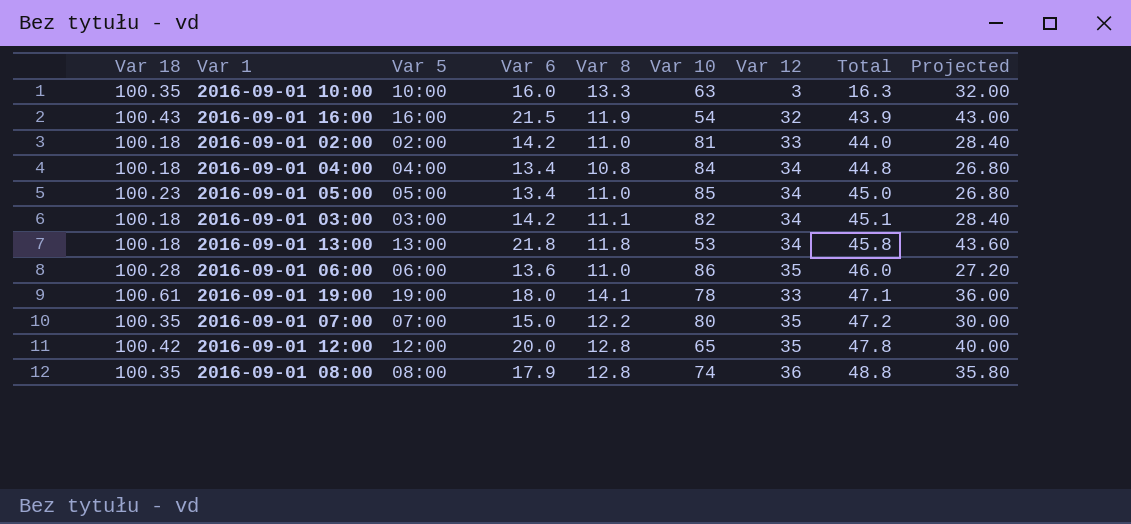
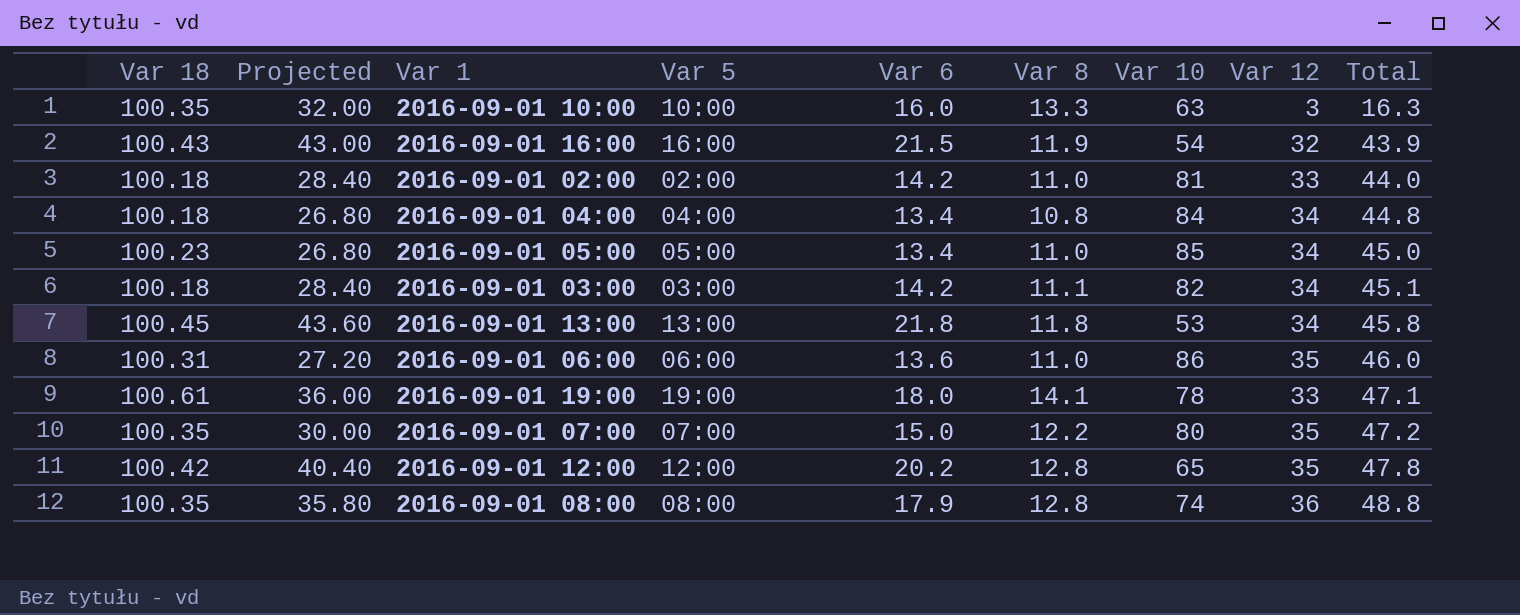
column Projected | position: 9 -> 2
2016-09-01 13:00 | Var 18: 100.18 -> 100.45
2016-09-01 06:00 | Var 18: 100.28 -> 100.31
2016-09-01 12:00 | Projected: 40.00 -> 40.40
2016-09-01 12:00 | Var 6: 20.0 -> 20.2

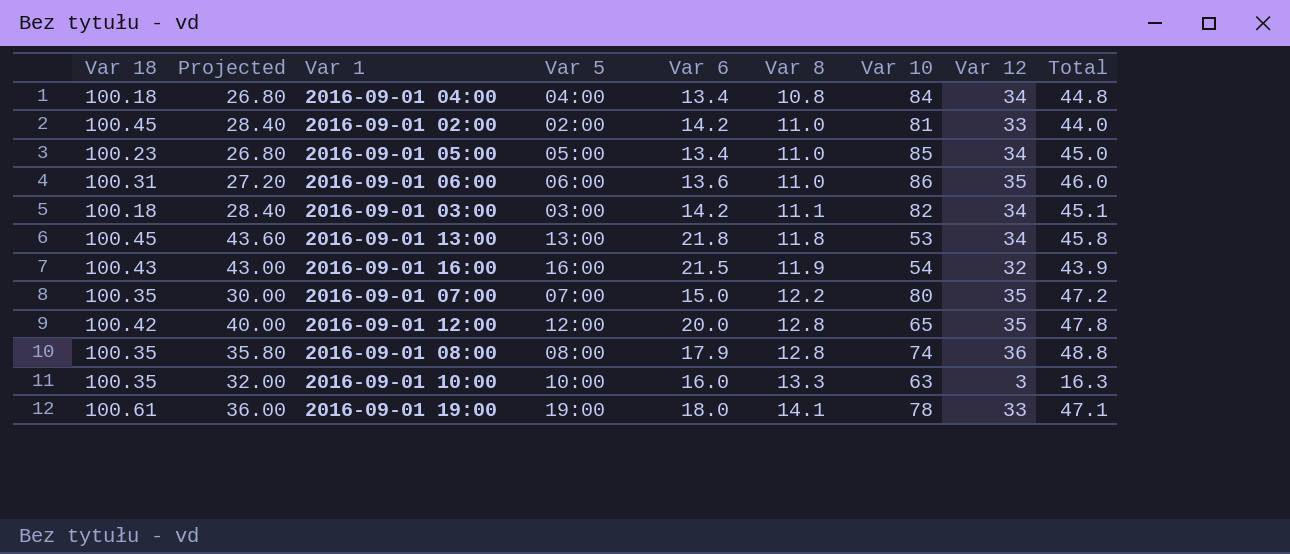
row order: Total ascending -> Var 8 ascending
2016-09-01 02:00 | Var 18: 100.18 -> 100.45
2016-09-01 12:00 | Projected: 40.40 -> 40.00
2016-09-01 12:00 | Var 6: 20.2 -> 20.0

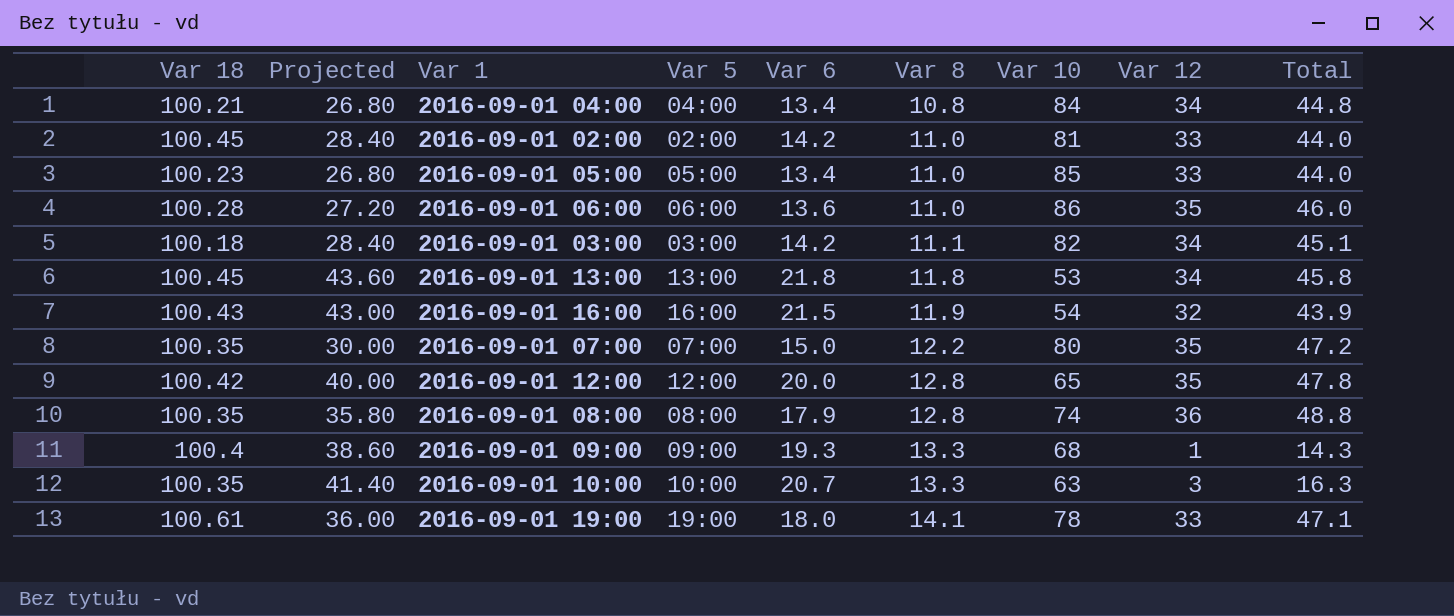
2016-09-01 04:00 | Var 18: 100.18 -> 100.21
2016-09-01 05:00 | Var 12: 34 -> 33
2016-09-01 05:00 | Total: 45.0 -> 44.0
2016-09-01 06:00 | Var 18: 100.31 -> 100.28
row 2016-09-01 09:00: none -> 100.4 | 38.60 | 09:00 | 19.3 | 13.3 | 68 | 1 | 14.3
2016-09-01 10:00 | Projected: 32.00 -> 41.40
2016-09-01 10:00 | Var 6: 16.0 -> 20.7

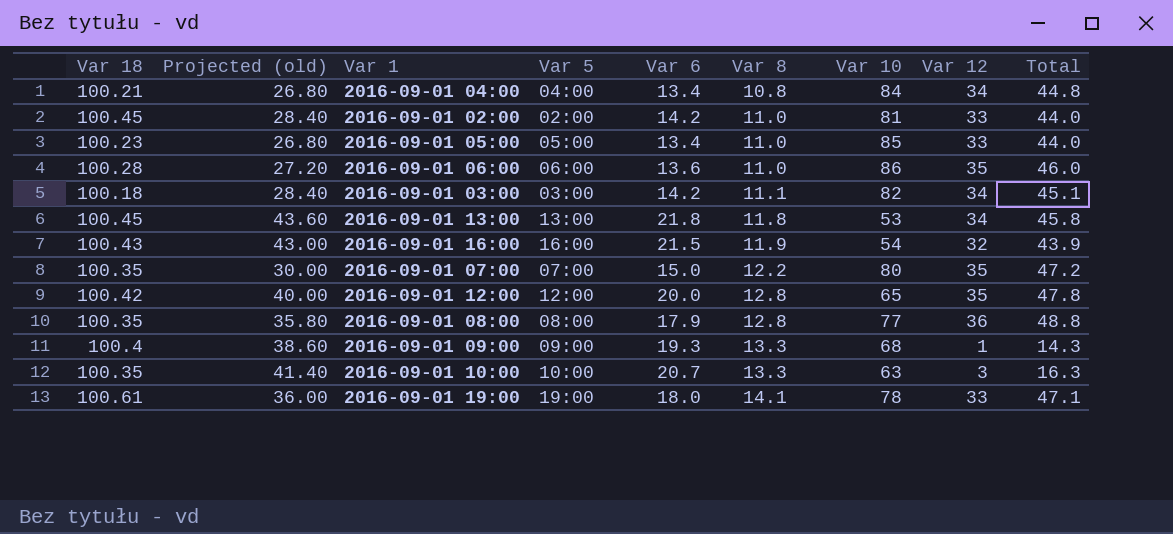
column name: Projected -> Projected (old)
2016-09-01 08:00 | Var 10: 74 -> 77

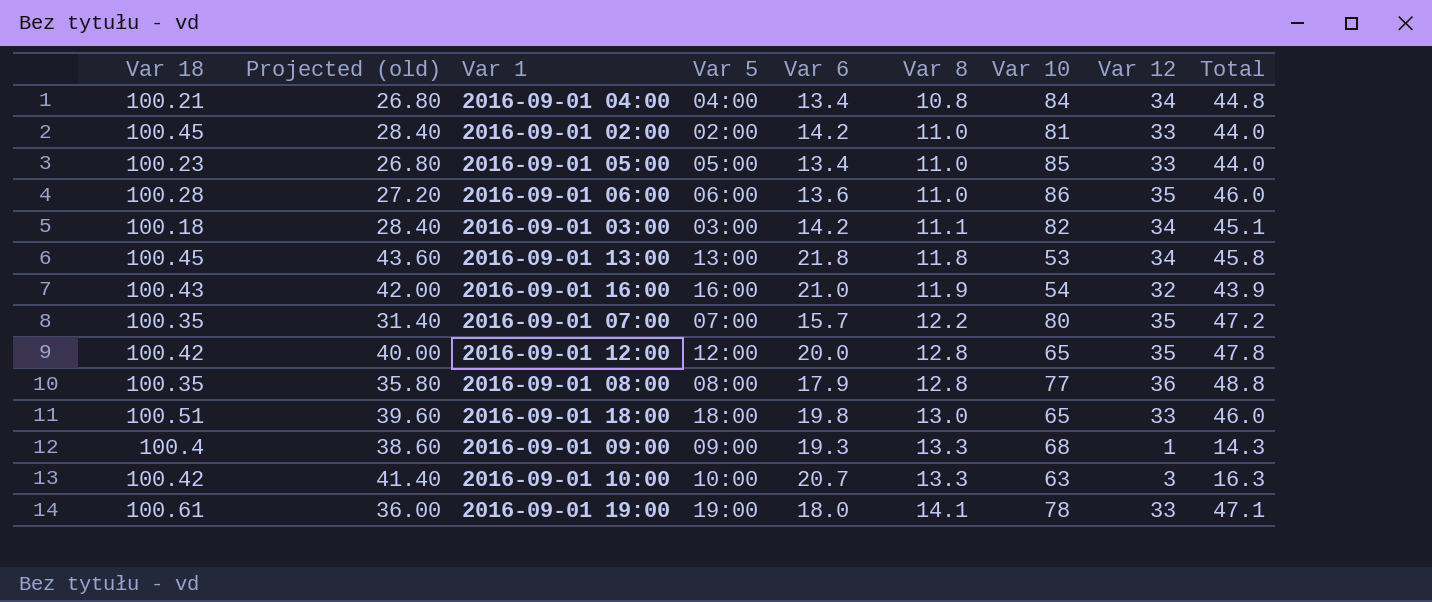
2016-09-01 16:00 | Projected (old): 43.00 -> 42.00
2016-09-01 16:00 | Var 6: 21.5 -> 21.0
2016-09-01 07:00 | Projected (old): 30.00 -> 31.40
2016-09-01 07:00 | Var 6: 15.0 -> 15.7
row 2016-09-01 18:00: none -> 100.51 | 39.60 | 18:00 | 19.8 | 13.0 | 65 | 33 | 46.0
2016-09-01 10:00 | Var 18: 100.35 -> 100.42

